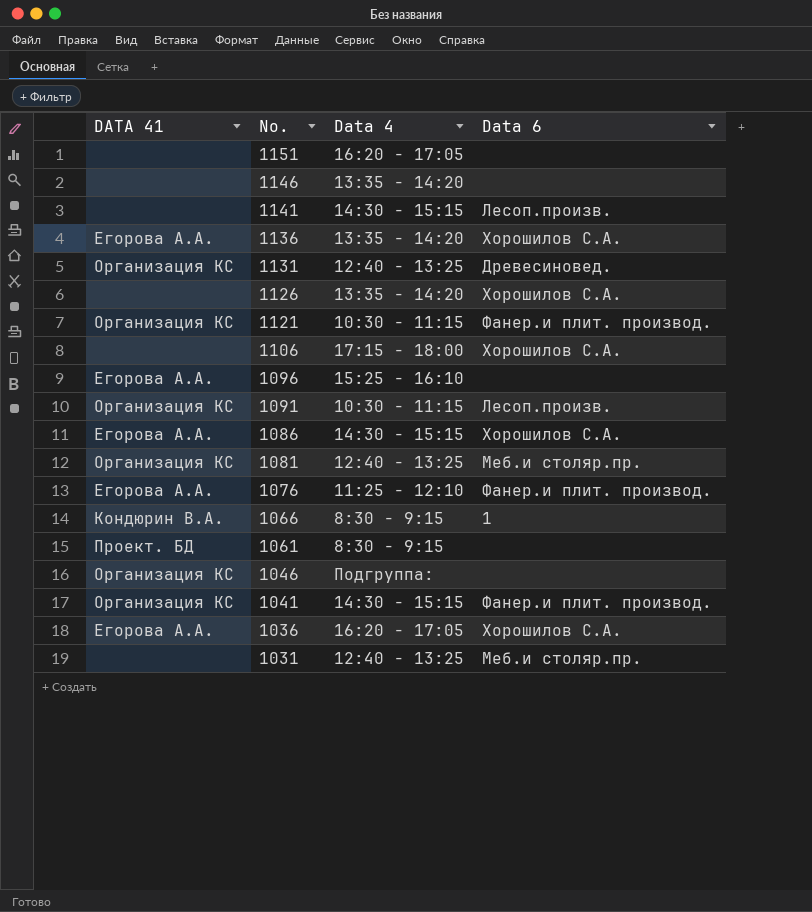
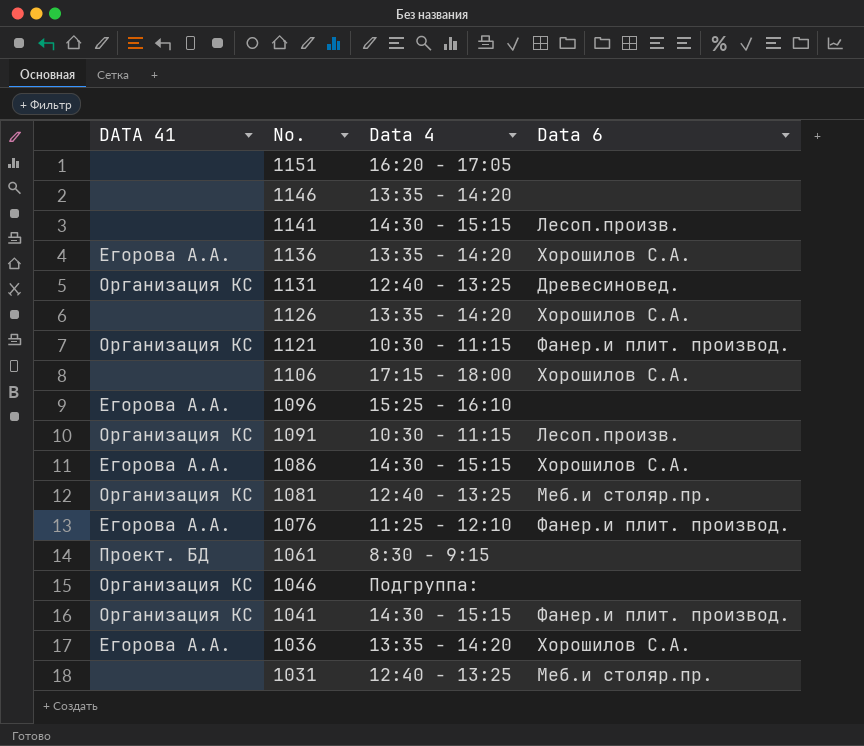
row 1066: Кондюрин В.А. | 8:30 - 9:15 | 1 -> none
1036 | Data 4: 16:20 - 17:05 -> 13:35 - 14:20

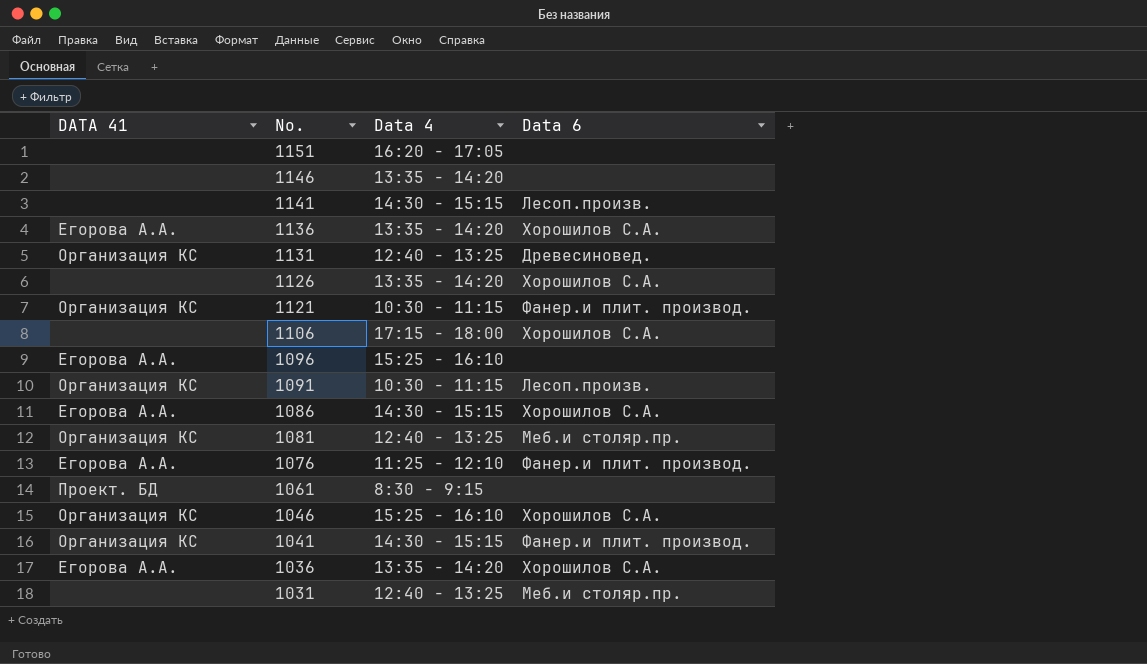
1046 | Data 4: Подгруппа: -> 15:25 - 16:10
1046 | Data 6: none -> Хорошилов С.А.

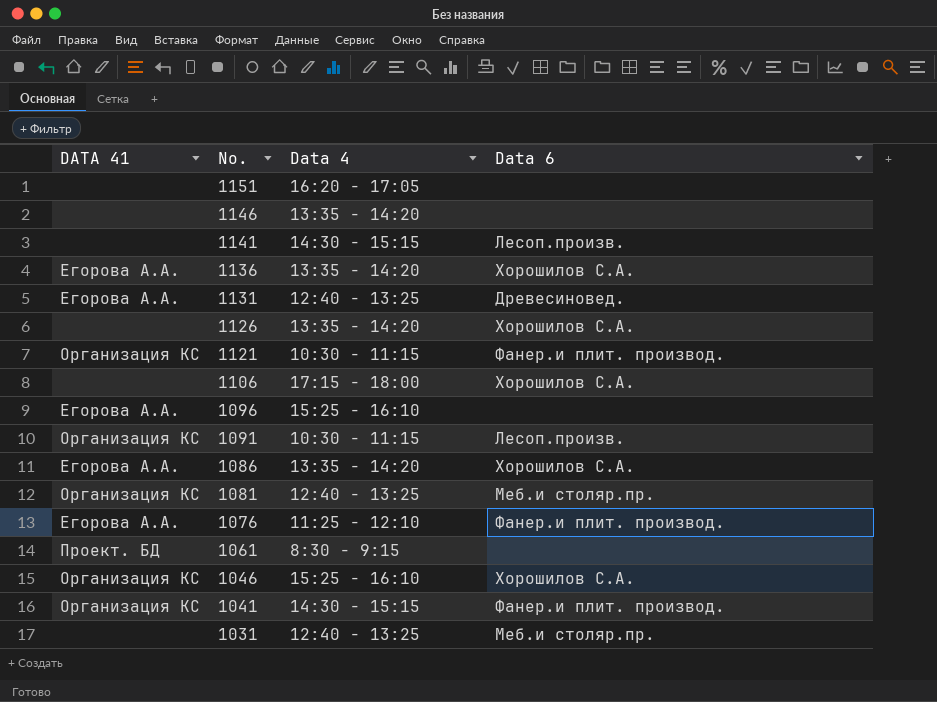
row 1036: Егорова А.А. | 13:35 - 14:20 | Хорошилов С.А. -> none
1131 | DATA 41: Организация КС -> Егорова А.А.
1086 | Data 4: 14:30 - 15:15 -> 13:35 - 14:20

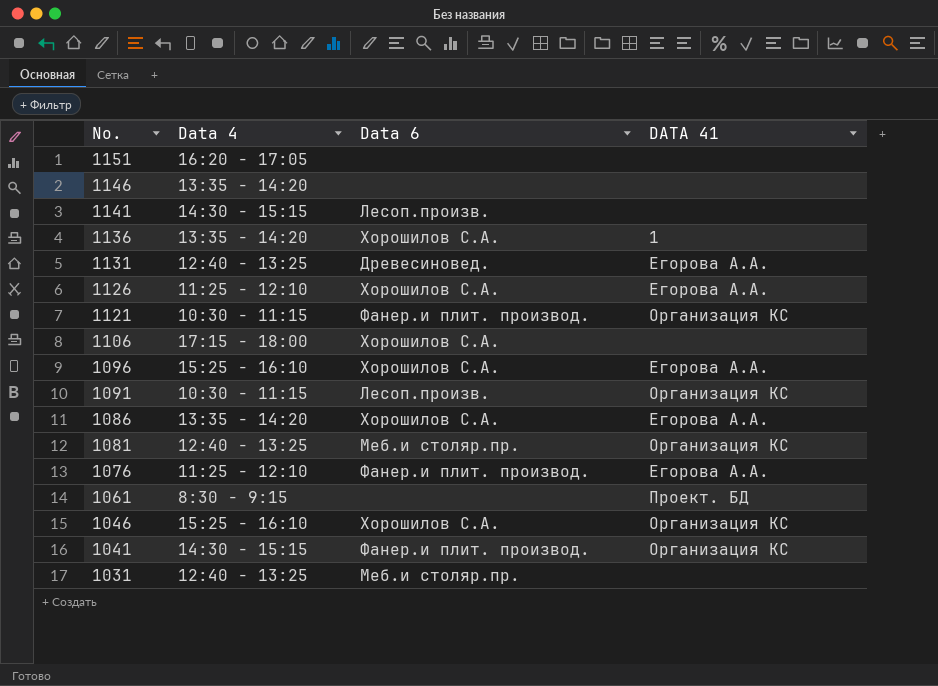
column DATA 41 | position: 1 -> 4
1136 | DATA 41: Егорова А.А. -> 1
1126 | Data 4: 13:35 - 14:20 -> 11:25 - 12:10
1126 | DATA 41: none -> Егорова А.А.
1096 | Data 6: none -> Хорошилов С.А.

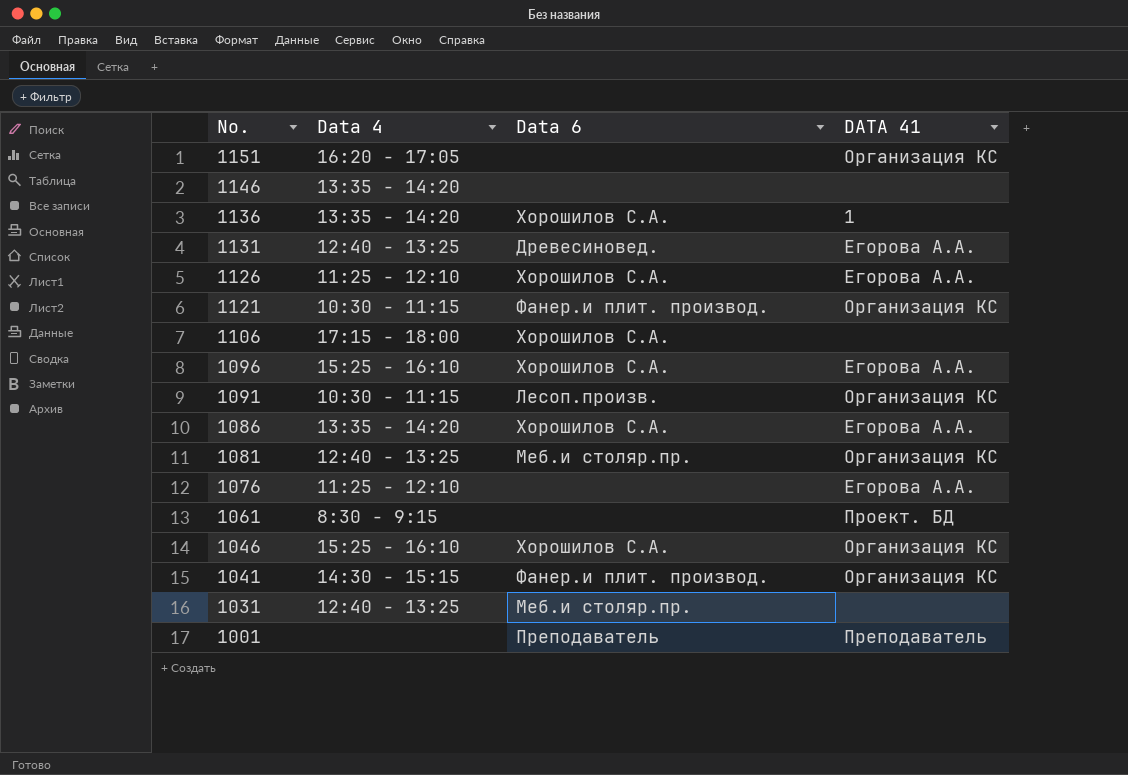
row 1141: 14:30 - 15:15 | Лесоп.произв. | none -> none
1151 | DATA 41: none -> Организация КС
1076 | Data 6: Фанер.и плит. производ. -> none
row 1001: none -> none | Преподаватель | Преподаватель

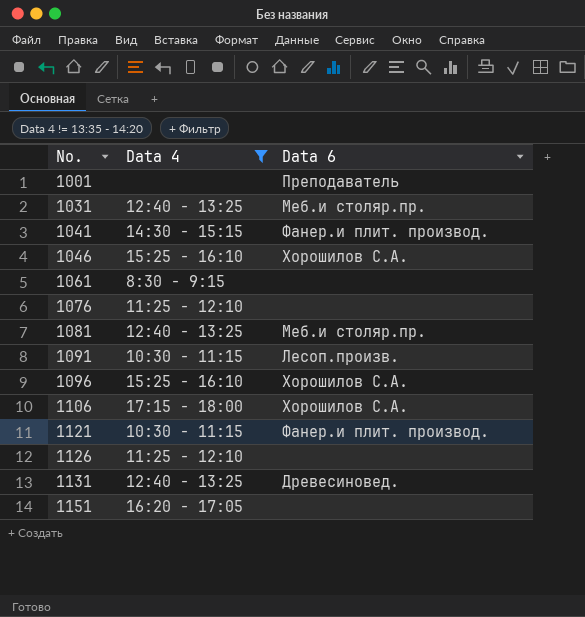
filter: none -> Data 4 != 13:35 - 14:20
row order: No. descending -> No. ascending
column DATA 41 | position: 4 -> none
1126 | Data 6: Хорошилов С.А. -> none

